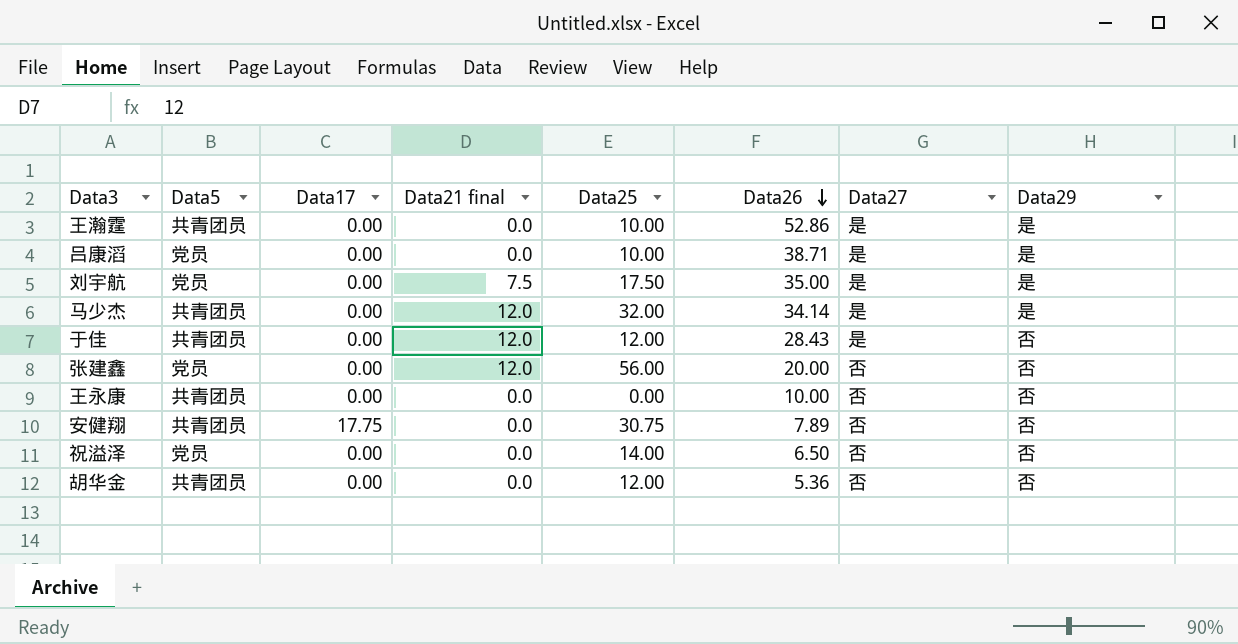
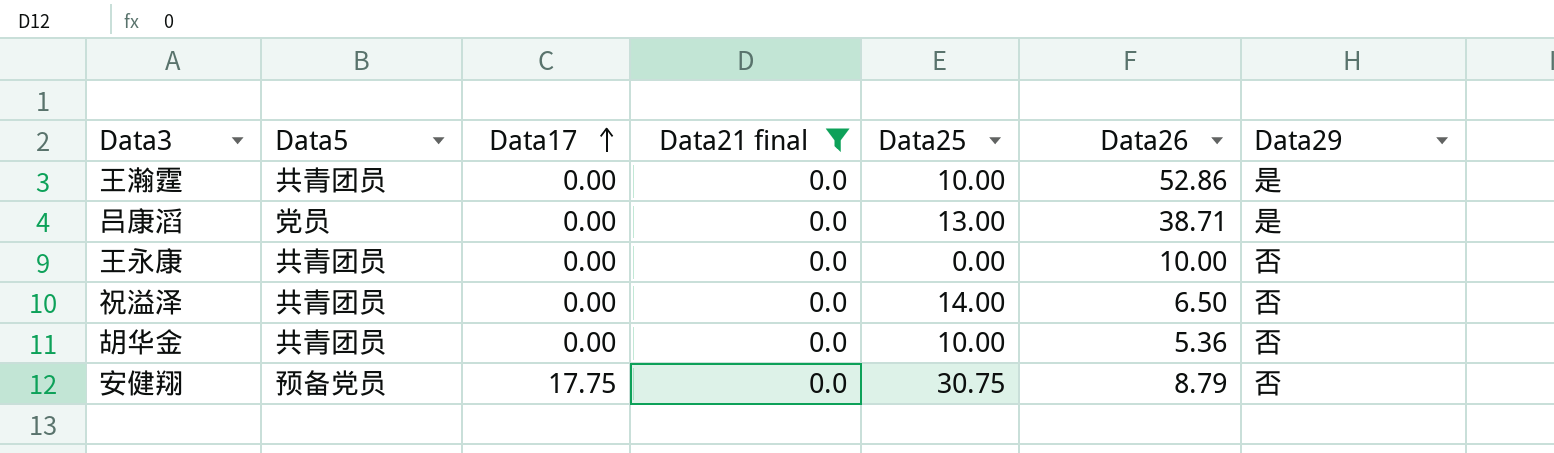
filter: none -> Data21 final = 0.0
row order: Data26 descending -> Data17 ascending
column Data27 | position: 7 -> none
吕康滔 | Data25: 10.00 -> 13.00
祝溢泽 | Data5: 党员 -> 共青团员
胡华金 | Data25: 12.00 -> 10.00
安健翔 | Data5: 共青团员 -> 预备党员
安健翔 | Data26: 7.89 -> 8.79

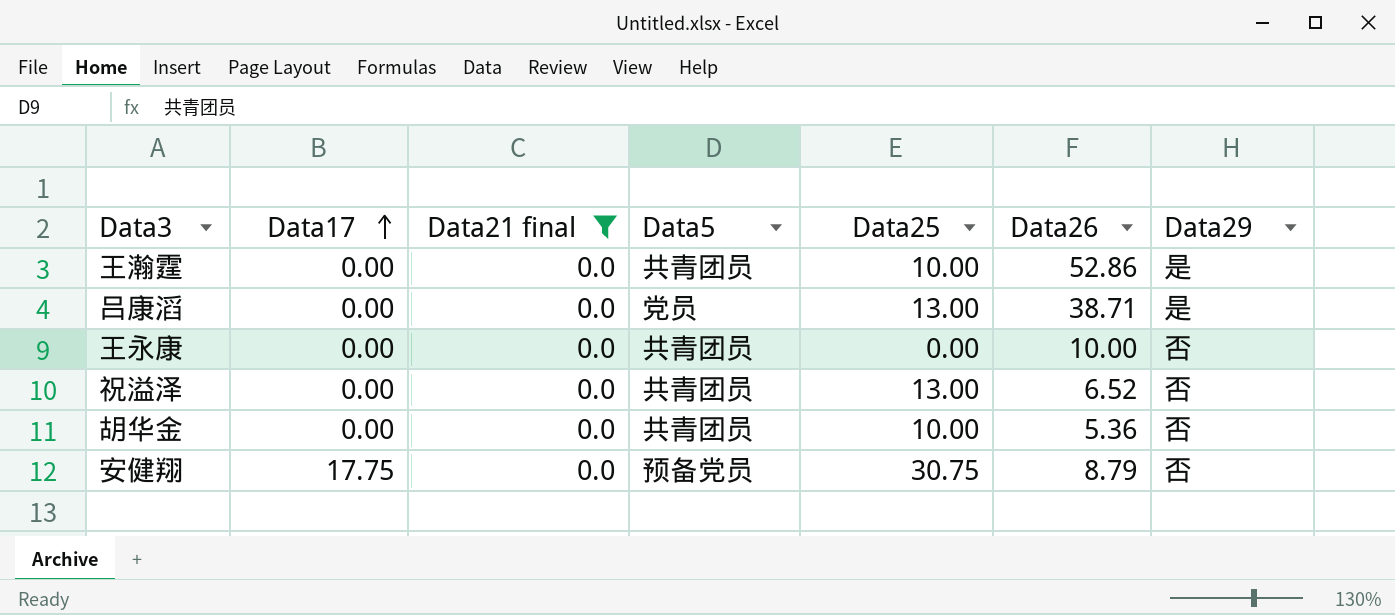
column Data5 | position: 2 -> 4
祝溢泽 | Data25: 14.00 -> 13.00
祝溢泽 | Data26: 6.50 -> 6.52

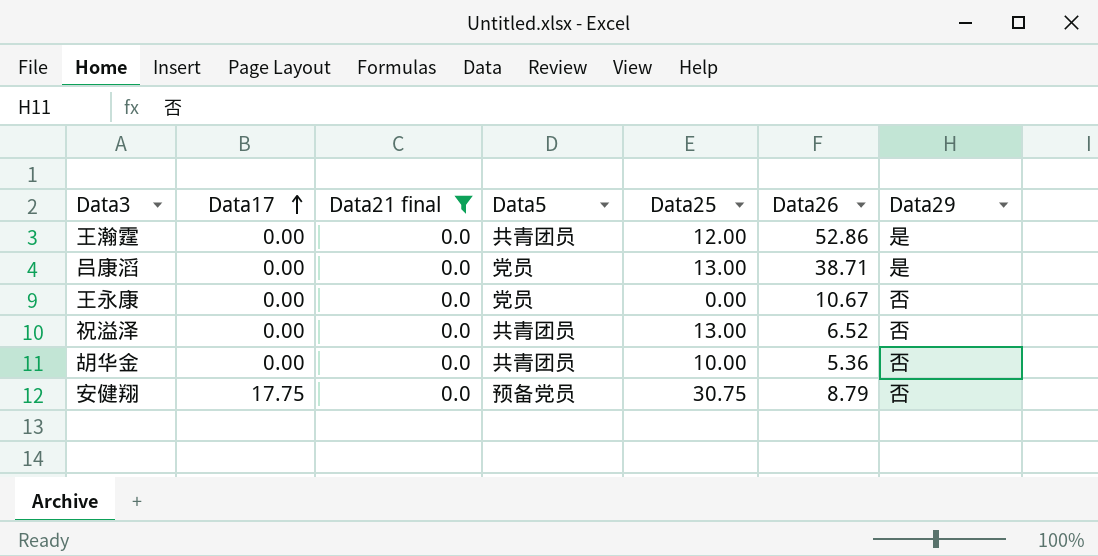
王瀚霆 | Data25: 10.00 -> 12.00
王永康 | Data5: 共青团员 -> 党员
王永康 | Data26: 10.00 -> 10.67

